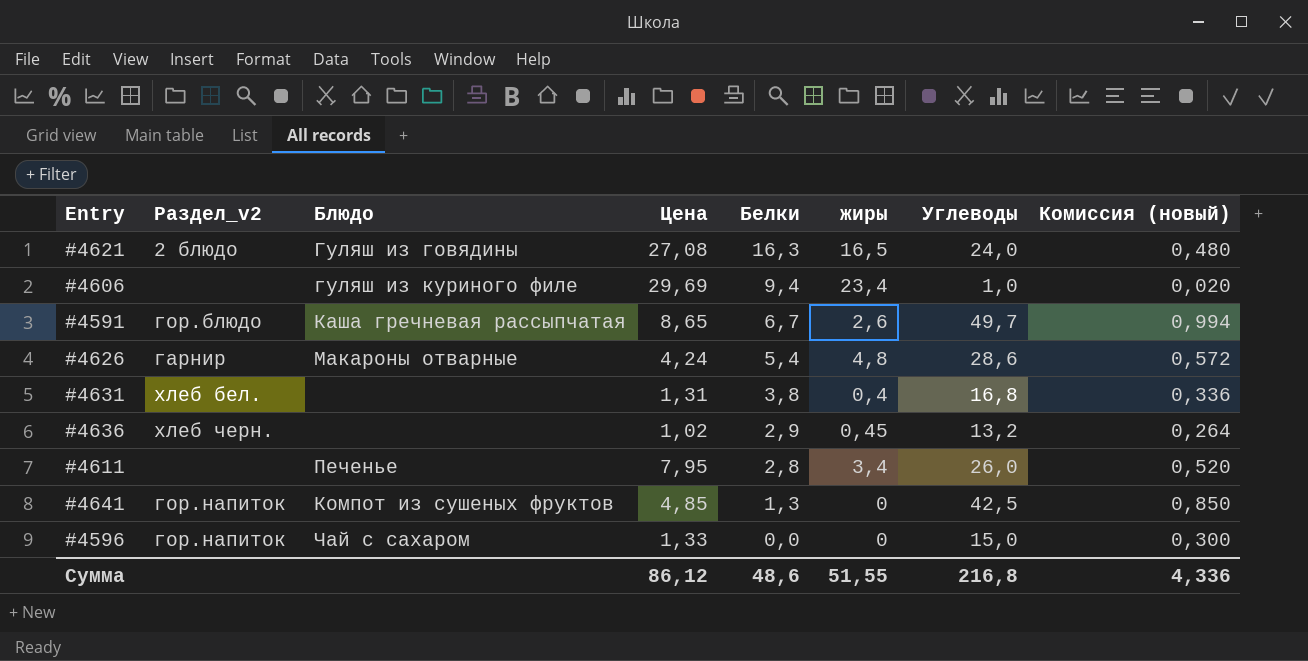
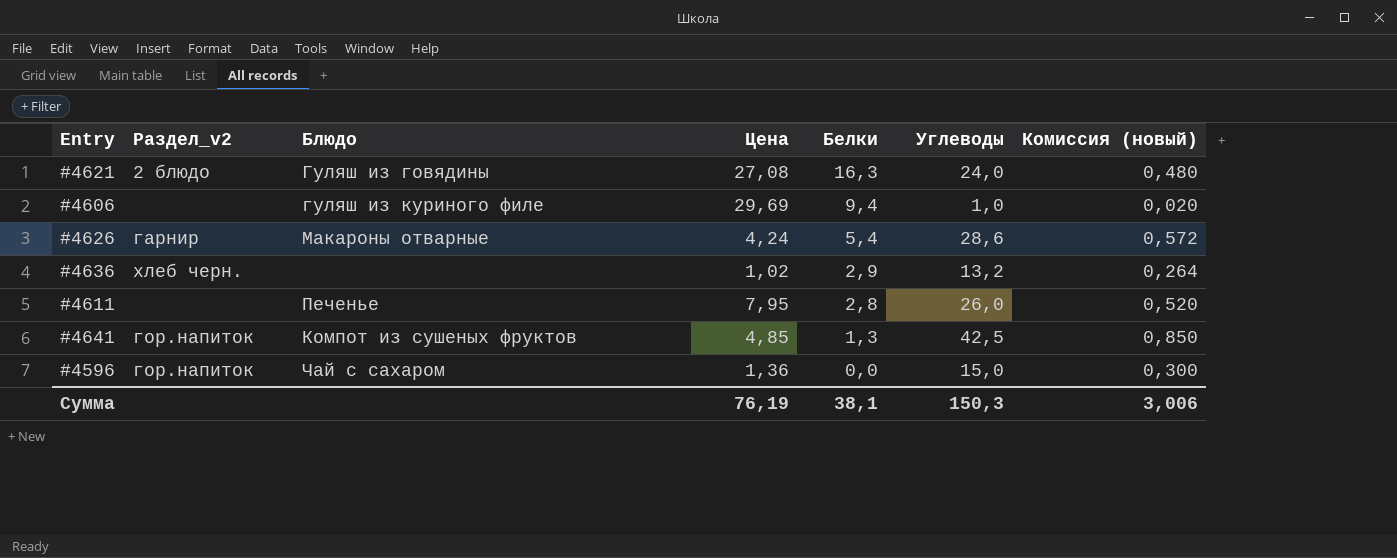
column жиры | position: 6 -> none
row #4591: гор.блюдо | Каша гречневая рассыпчатая | 8,65 | 6,7 | 2,6 | 49,7 | 0,994 -> none
row #4631: хлеб бел. | none | 1,31 | 3,8 | 0,4 | 16,8 | 0,336 -> none
#4596 | Цена: 1,33 -> 1,36
Сумма | Цена: 86,12 -> 76,19
Сумма | Белки: 48,6 -> 38,1
Сумма | Углеводы: 216,8 -> 150,3
Сумма | Комиссия (новый): 4,336 -> 3,006

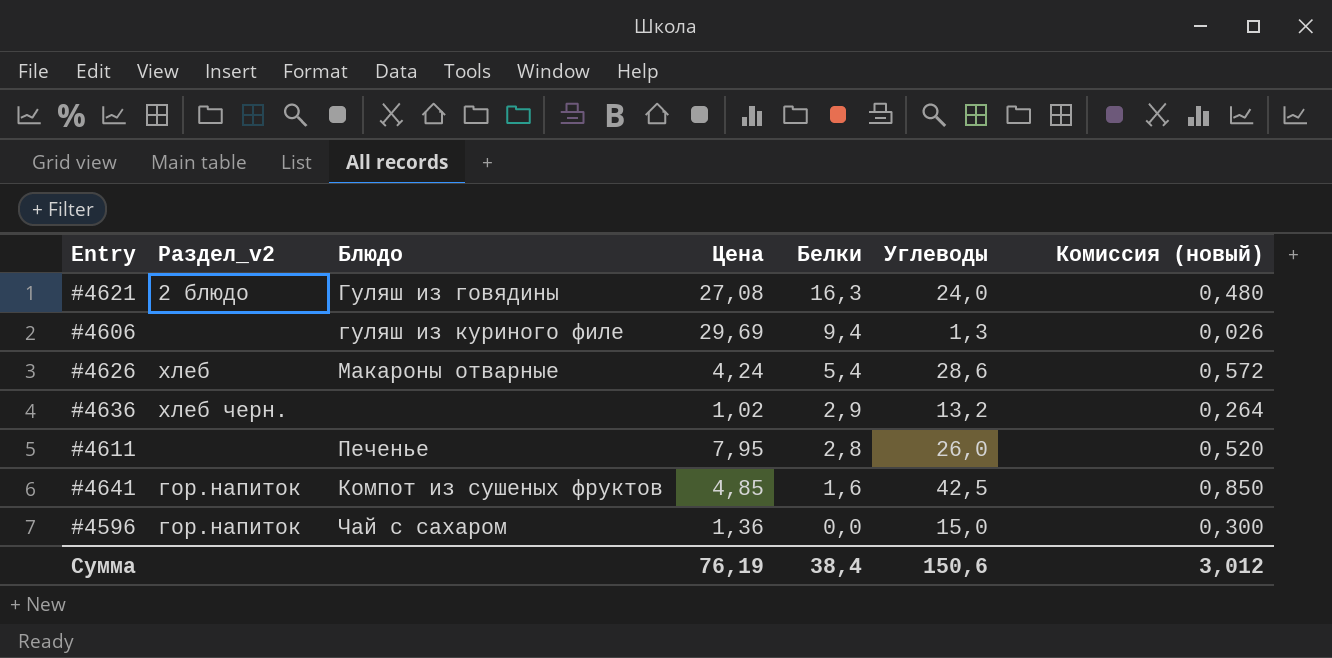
#4606 | Углеводы: 1,0 -> 1,3
#4606 | Комиссия (новый): 0,020 -> 0,026
#4626 | Раздел_v2: гарнир -> хлеб
#4641 | Белки: 1,3 -> 1,6
Сумма | Белки: 38,1 -> 38,4
Сумма | Углеводы: 150,3 -> 150,6
Сумма | Комиссия (новый): 3,006 -> 3,012

